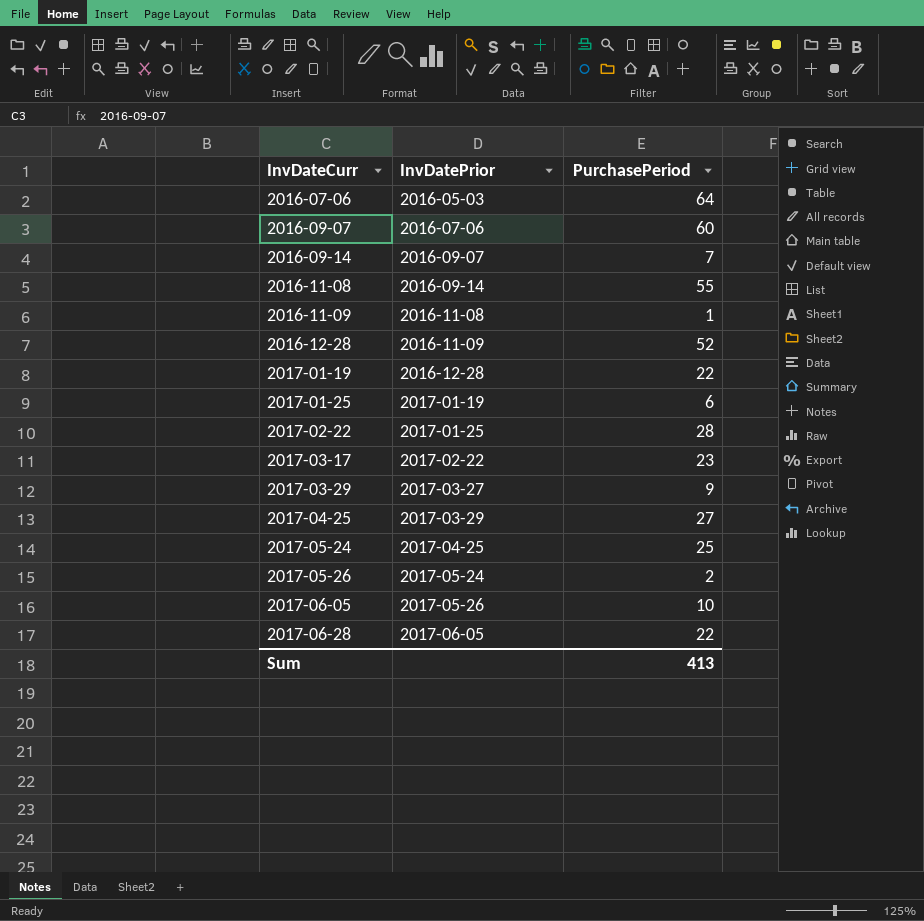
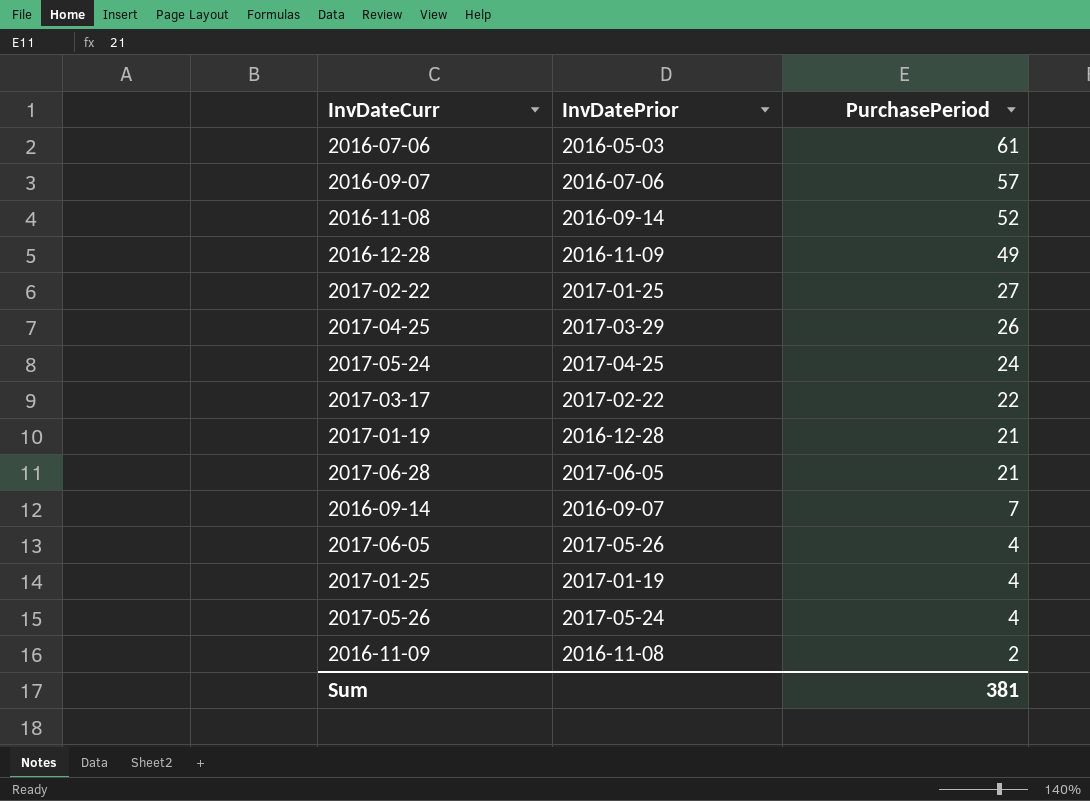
row order: InvDateCurr ascending -> PurchasePeriod descending
row 2017-03-29: 2017-03-27 | 9 -> none
2016-07-06 | PurchasePeriod: 64 -> 61
2016-09-07 | PurchasePeriod: 60 -> 57
2016-11-08 | PurchasePeriod: 55 -> 52
2016-12-28 | PurchasePeriod: 52 -> 49
2017-02-22 | PurchasePeriod: 28 -> 27
2017-04-25 | PurchasePeriod: 27 -> 26
2017-05-24 | PurchasePeriod: 25 -> 24
2017-03-17 | PurchasePeriod: 23 -> 22
2017-01-19 | PurchasePeriod: 22 -> 21
2017-06-28 | PurchasePeriod: 22 -> 21
2017-06-05 | PurchasePeriod: 10 -> 4
2017-01-25 | PurchasePeriod: 6 -> 4
2017-05-26 | PurchasePeriod: 2 -> 4
2016-11-09 | PurchasePeriod: 1 -> 2
Sum | PurchasePeriod: 413 -> 381

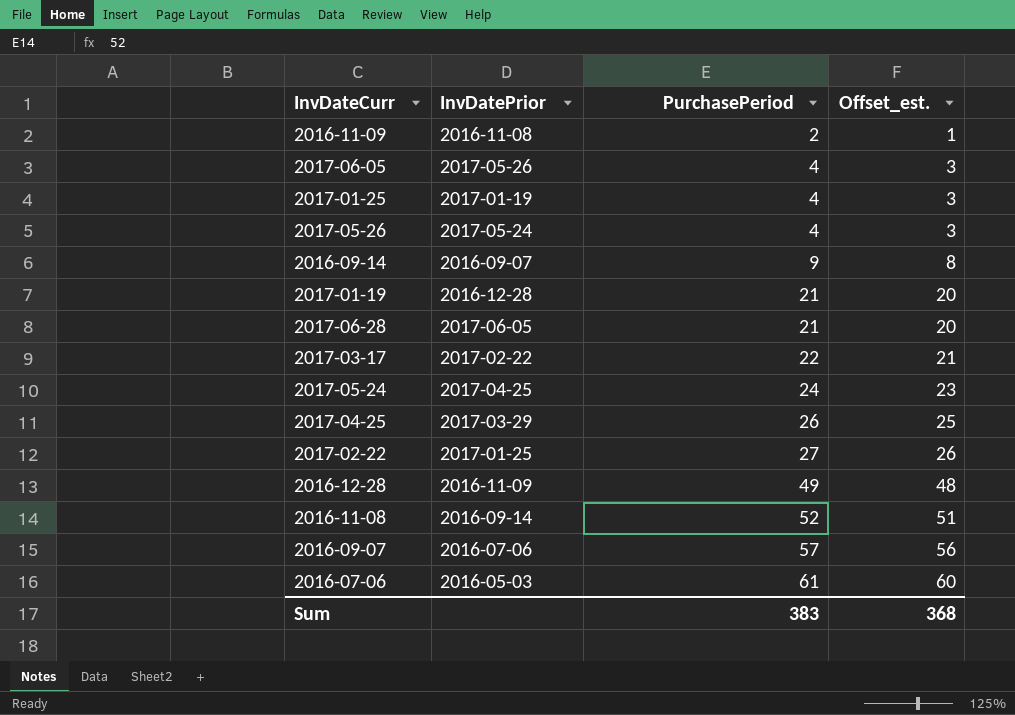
row order: PurchasePeriod descending -> PurchasePeriod ascending
column Offset_est. | formula: none -> [PurchasePeriod] - 1
2016-09-14 | PurchasePeriod: 7 -> 9
Sum | PurchasePeriod: 381 -> 383

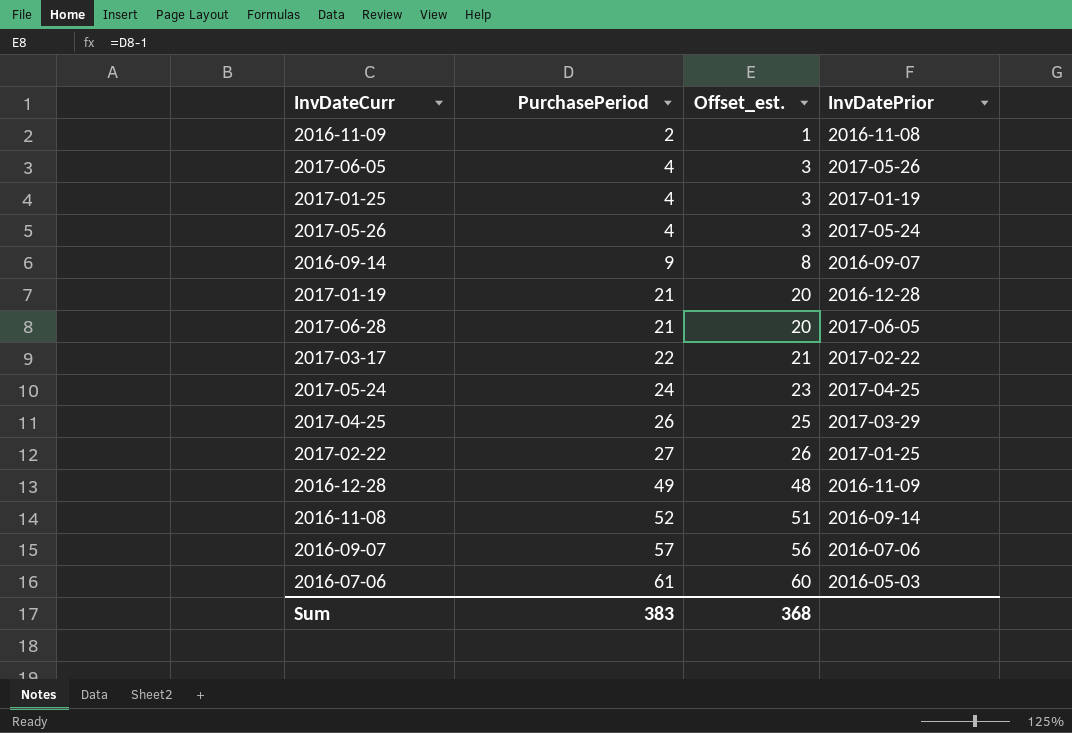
column InvDatePrior | position: 2 -> 4

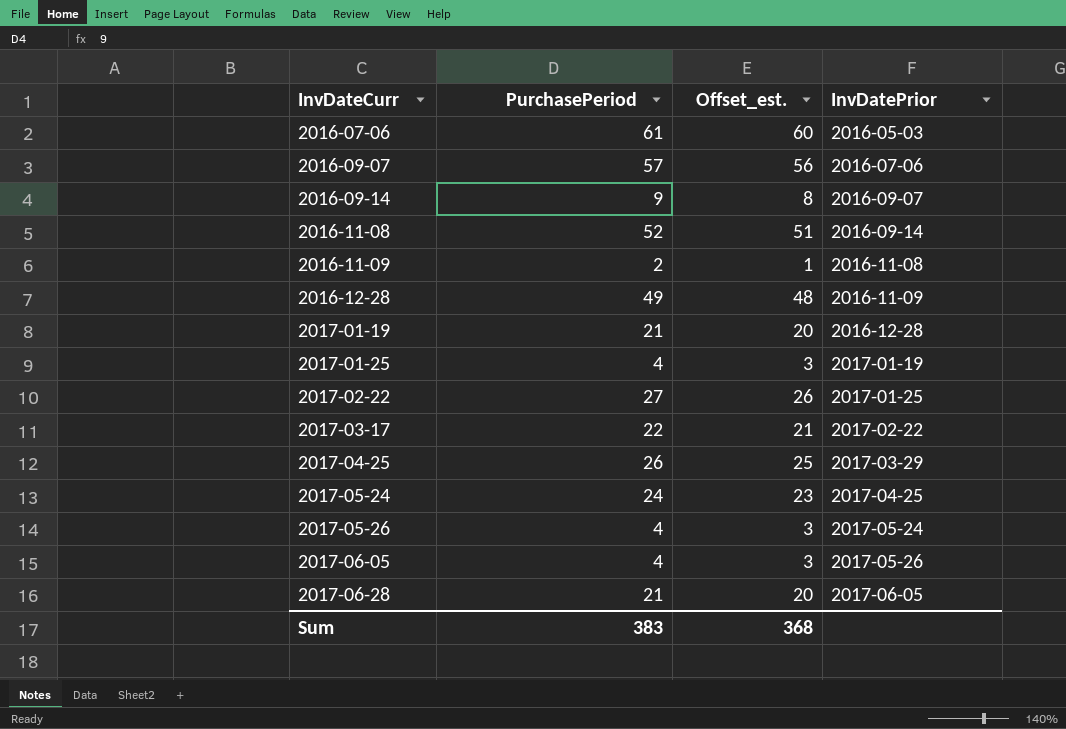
row order: PurchasePeriod ascending -> InvDateCurr ascending

